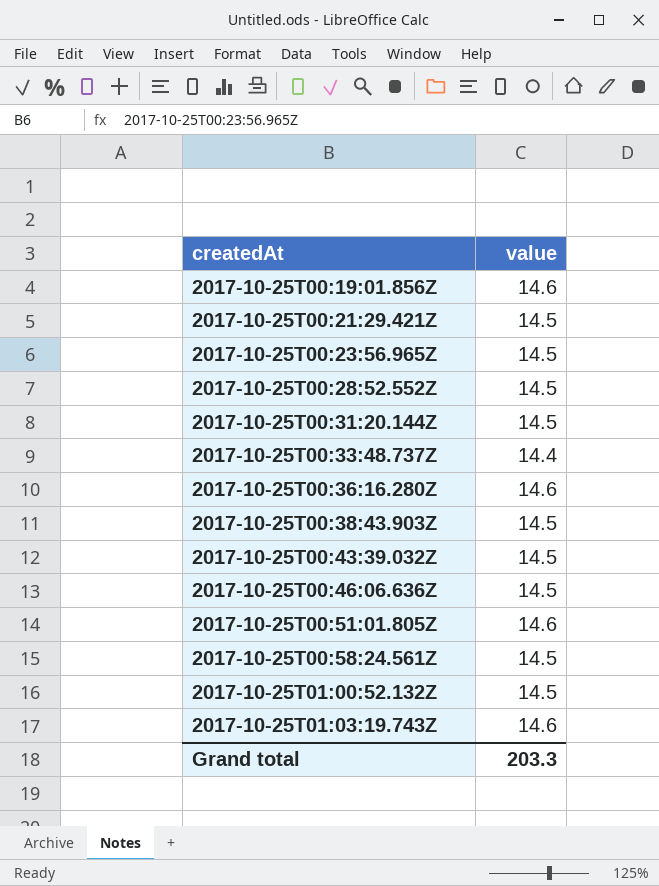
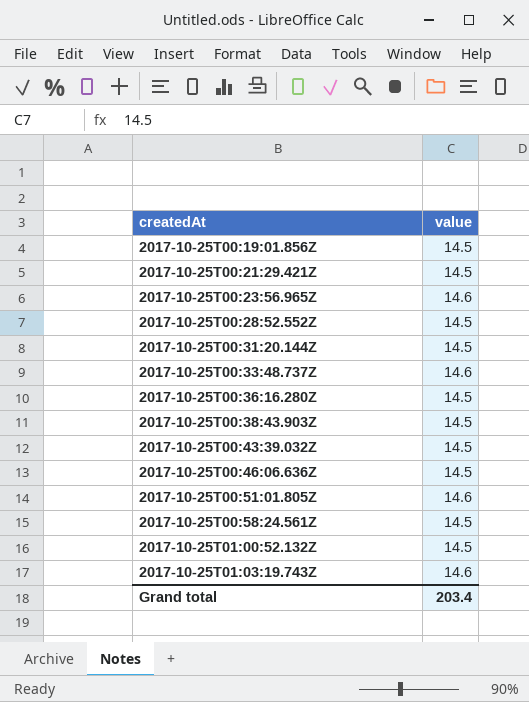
2017-10-25T00:19:01.856Z | value: 14.6 -> 14.5
2017-10-25T00:23:56.965Z | value: 14.5 -> 14.6
2017-10-25T00:33:48.737Z | value: 14.4 -> 14.6
2017-10-25T00:36:16.280Z | value: 14.6 -> 14.5
Grand total | value: 203.3 -> 203.4

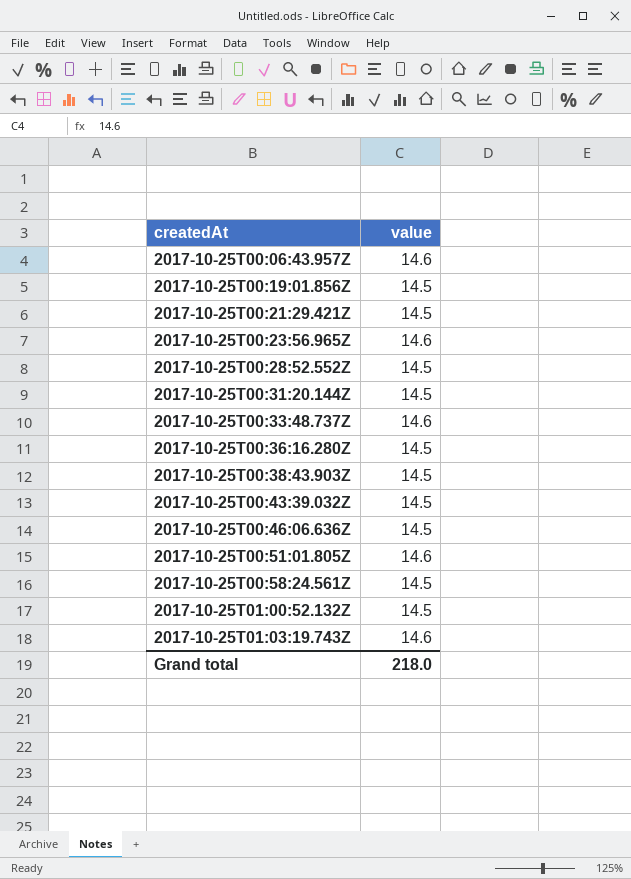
row 2017-10-25T00:06:43.957Z: none -> 14.6
Grand total | value: 203.4 -> 218.0

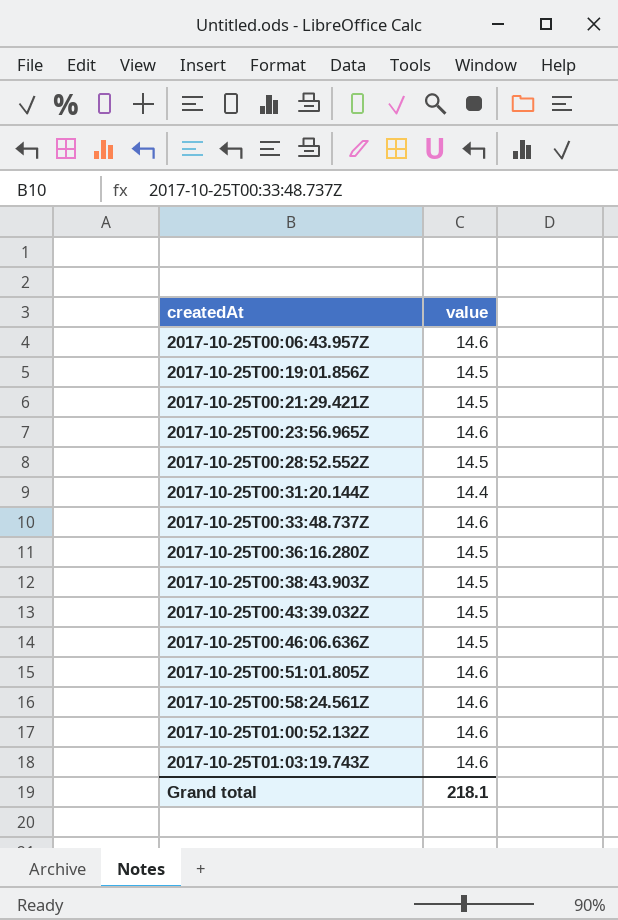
2017-10-25T00:31:20.144Z | value: 14.5 -> 14.4
2017-10-25T00:58:24.561Z | value: 14.5 -> 14.6
2017-10-25T01:00:52.132Z | value: 14.5 -> 14.6
Grand total | value: 218.0 -> 218.1

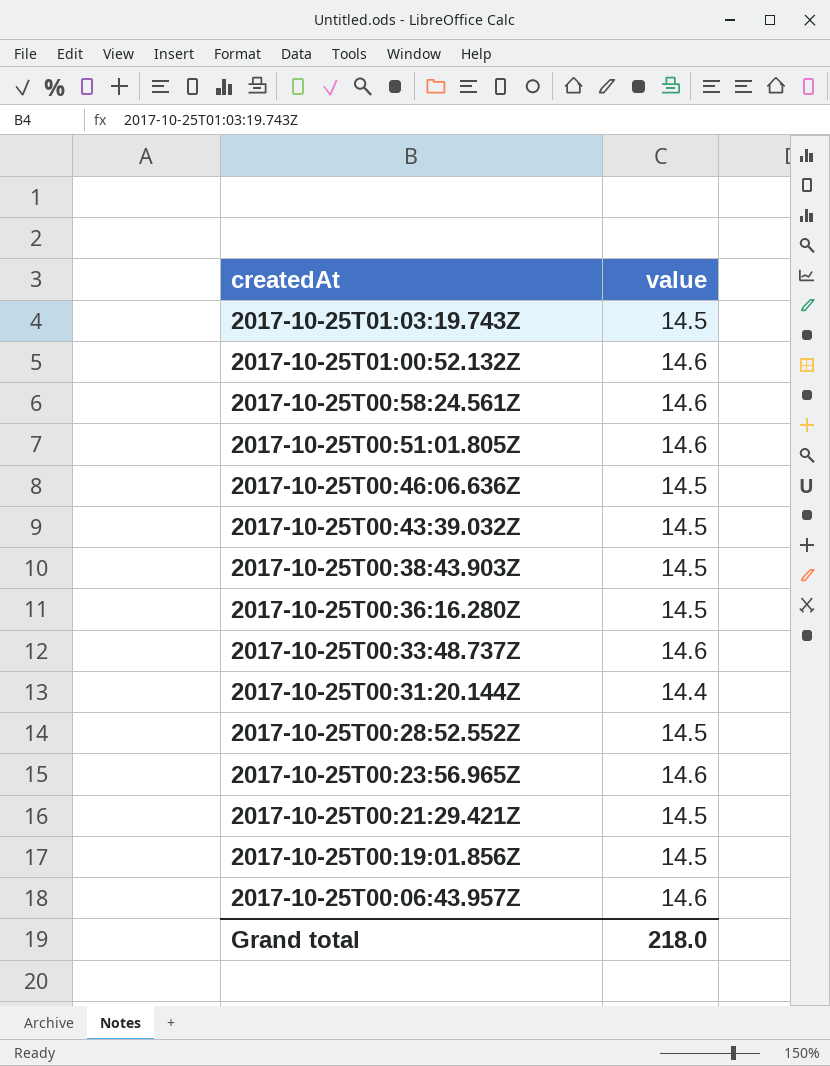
row order: createdAt ascending -> createdAt descending
2017-10-25T01:03:19.743Z | value: 14.6 -> 14.5
Grand total | value: 218.1 -> 218.0

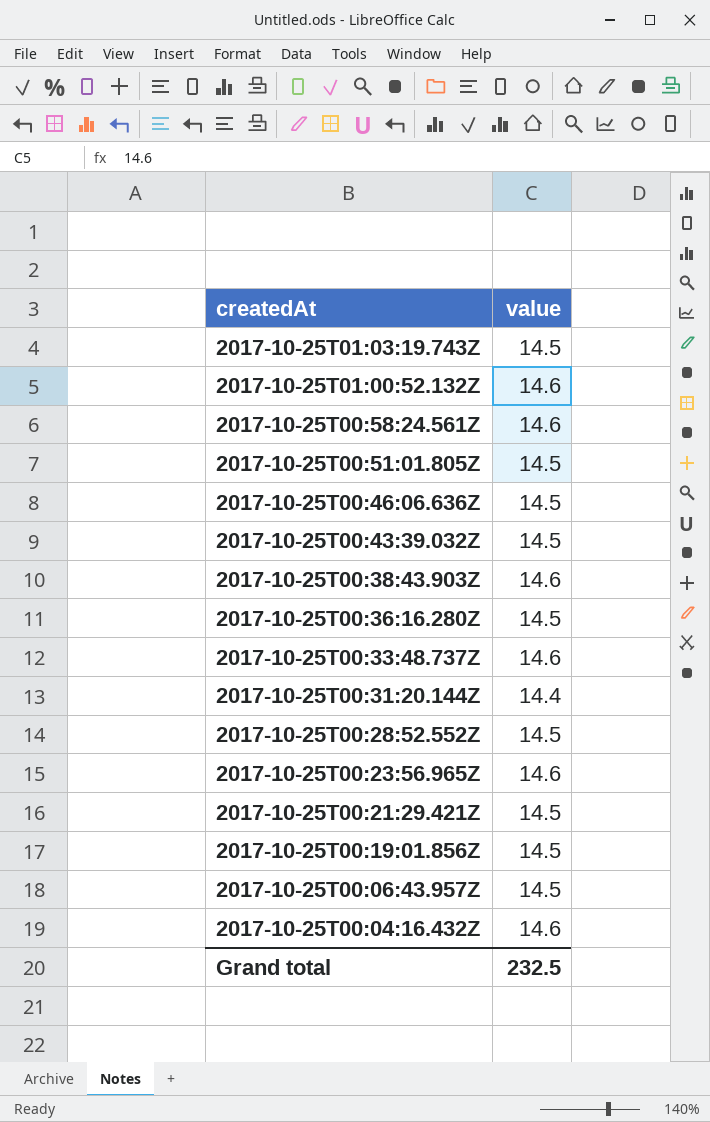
2017-10-25T00:51:01.805Z | value: 14.6 -> 14.5
2017-10-25T00:38:43.903Z | value: 14.5 -> 14.6
2017-10-25T00:06:43.957Z | value: 14.6 -> 14.5
row 2017-10-25T00:04:16.432Z: none -> 14.6
Grand total | value: 218.0 -> 232.5

